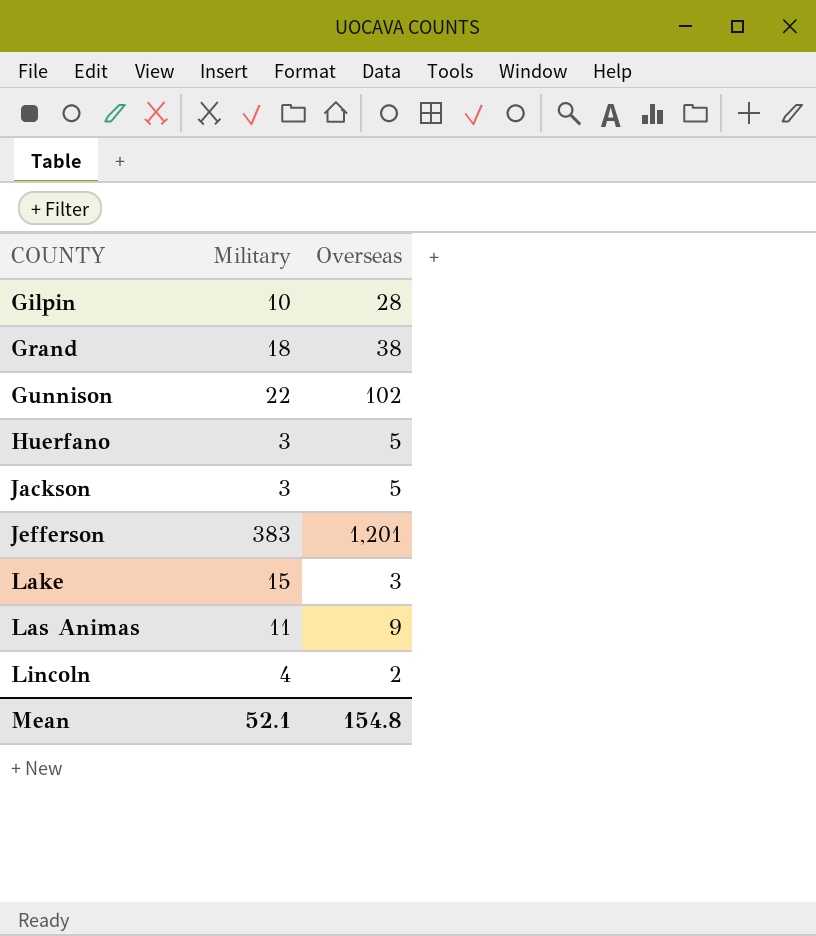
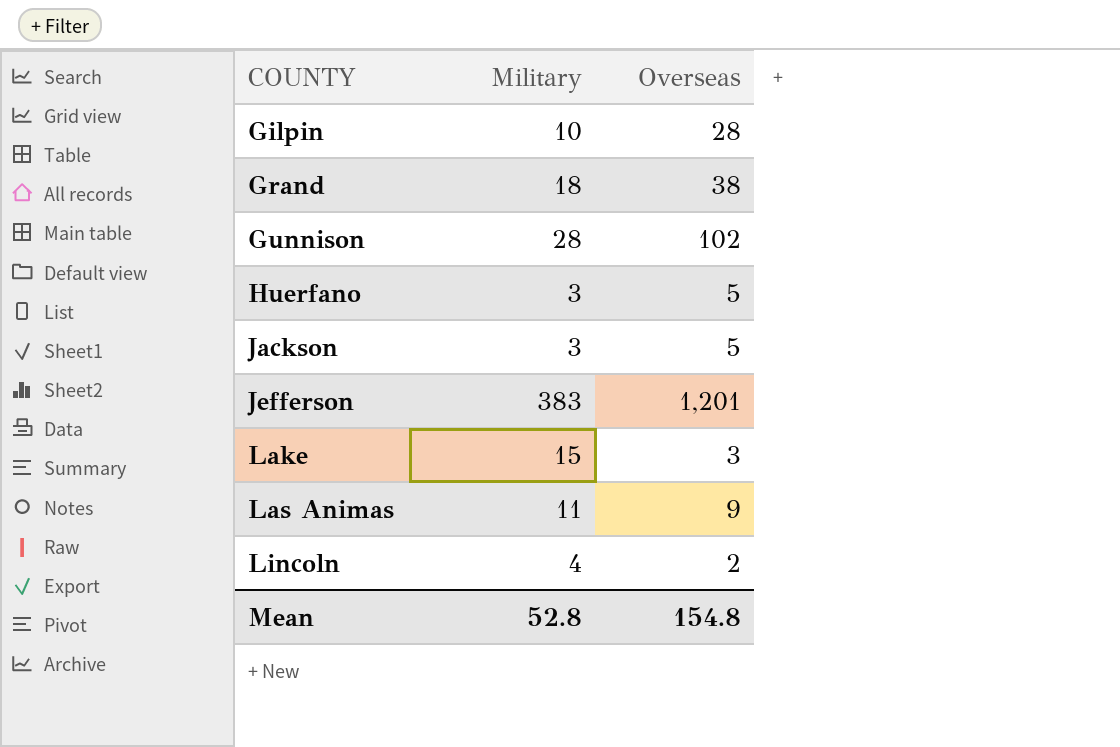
Gunnison | Military: 22 -> 28
Mean | Military: 52.1 -> 52.8

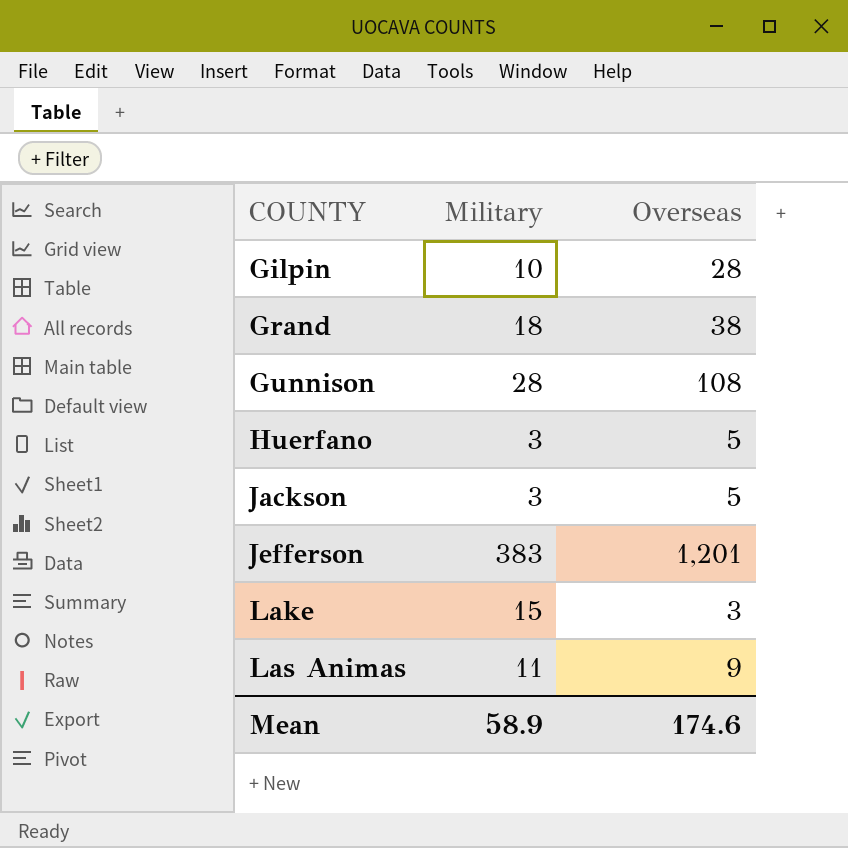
row Lincoln: 4 | 2 -> none
Gunnison | Overseas: 102 -> 108
Mean | Military: 52.8 -> 58.9
Mean | Overseas: 154.8 -> 174.6

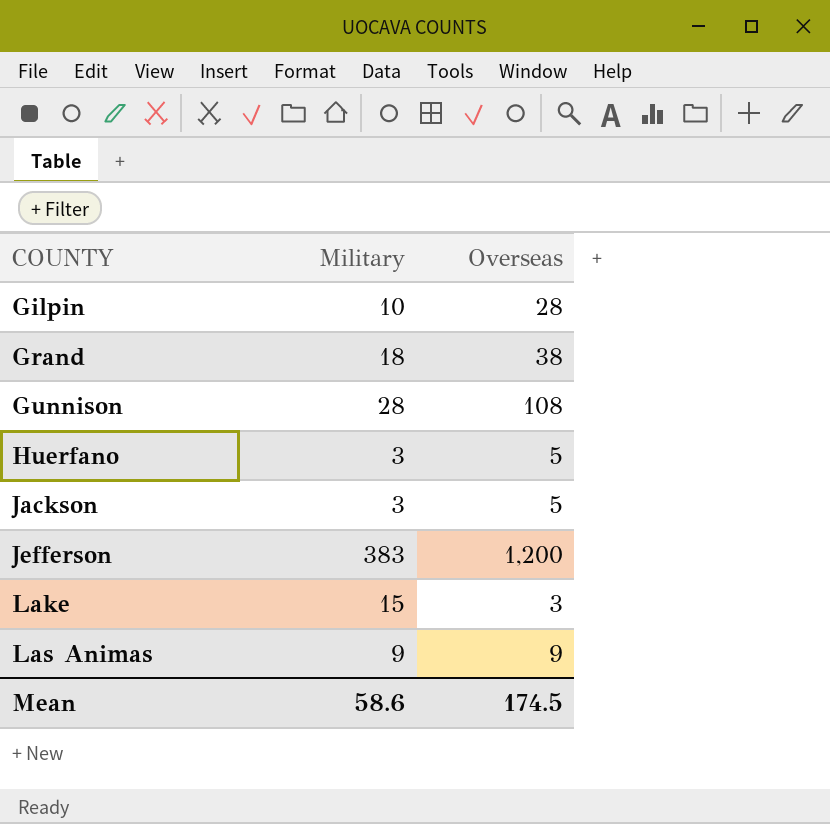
Jefferson | Overseas: 1,201 -> 1,200
Las Animas | Military: 11 -> 9
Mean | Military: 58.9 -> 58.6
Mean | Overseas: 174.6 -> 174.5

